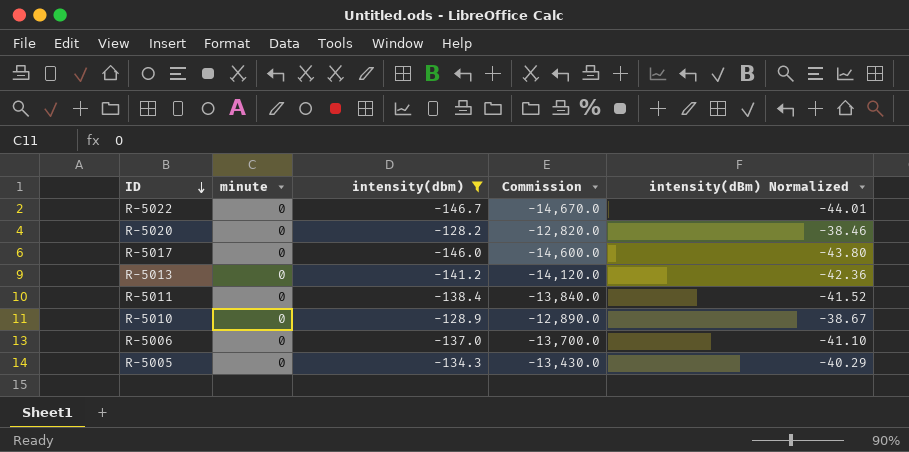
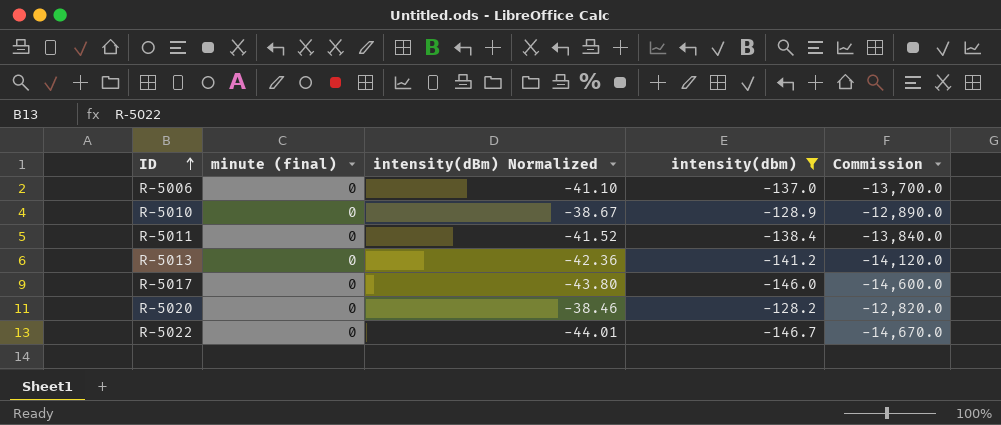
row order: ID descending -> ID ascending
column name: minute -> minute (final)
column intensity(dBm) Normalized | position: 5 -> 3
row R-5005: 0 | -134.3 | -13,430.0 | -40.29 -> none

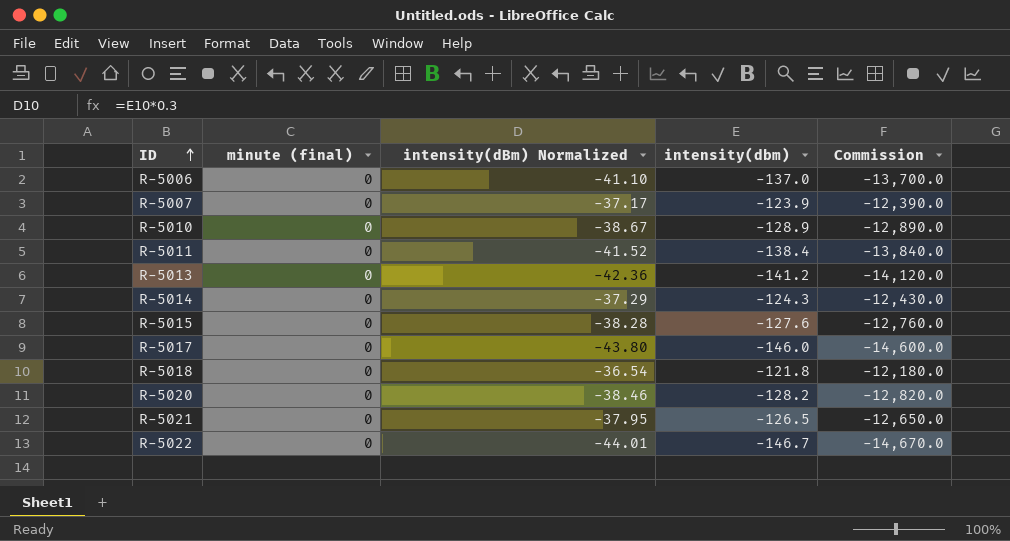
filter: intensity(dbm) <= -128.2 -> none

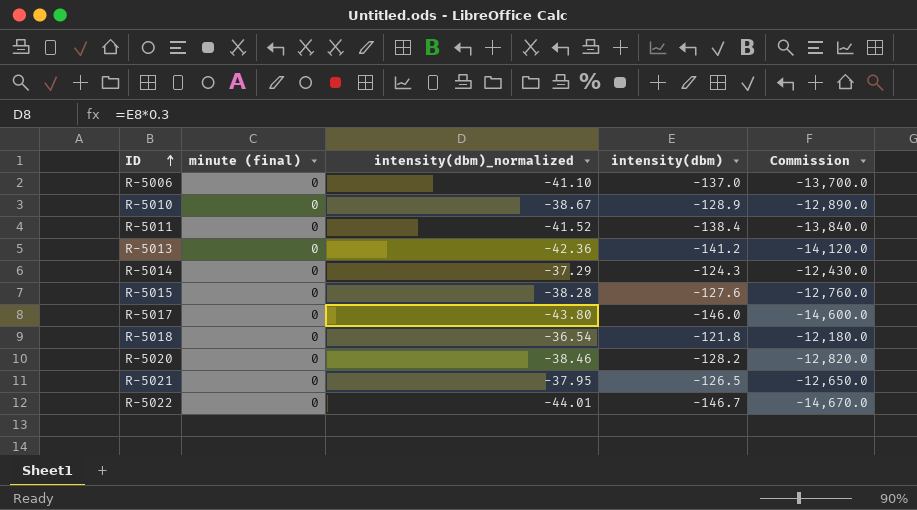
column name: intensity(dBm) Normalized -> intensity(dbm)_normalized
row R-5007: 0 | -37.17 | -123.9 | -12,390.0 -> none

